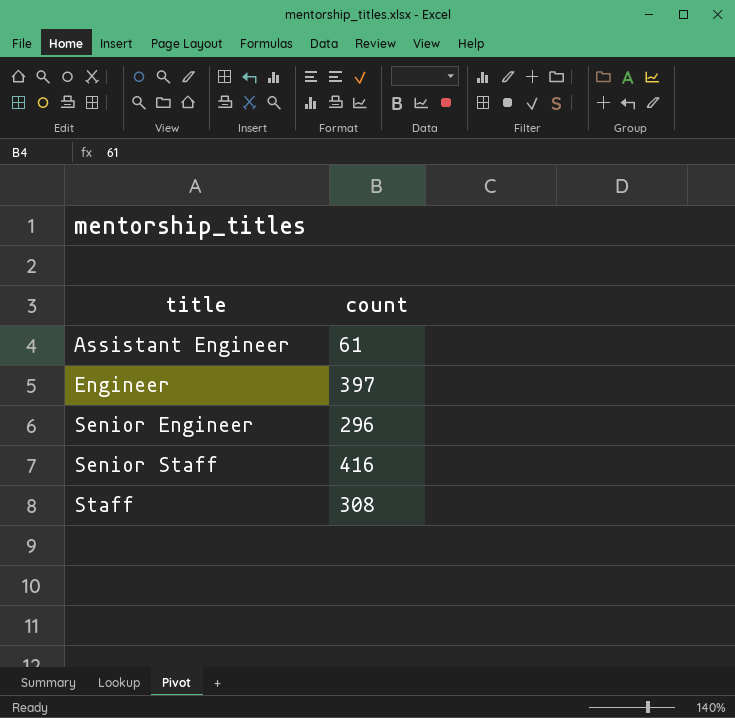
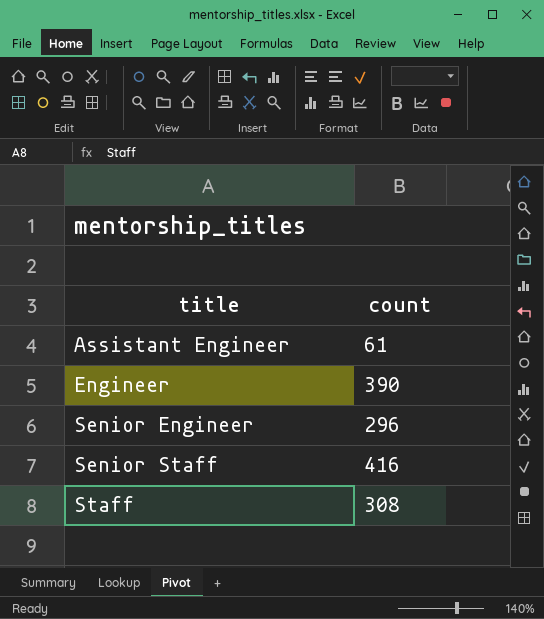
Engineer | count: 397 -> 390

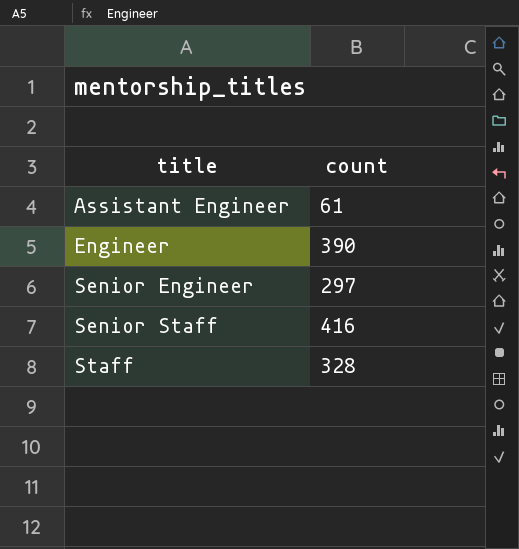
Senior Engineer | count: 296 -> 297
Staff | count: 308 -> 328

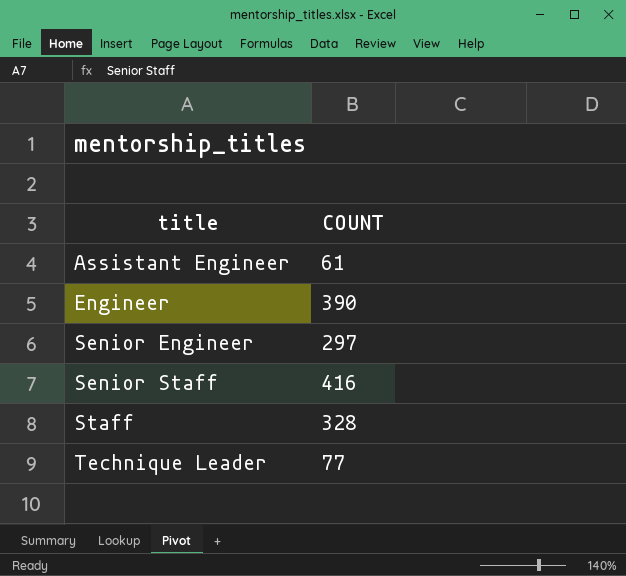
column name: count -> COUNT
row Technique Leader: none -> 77

